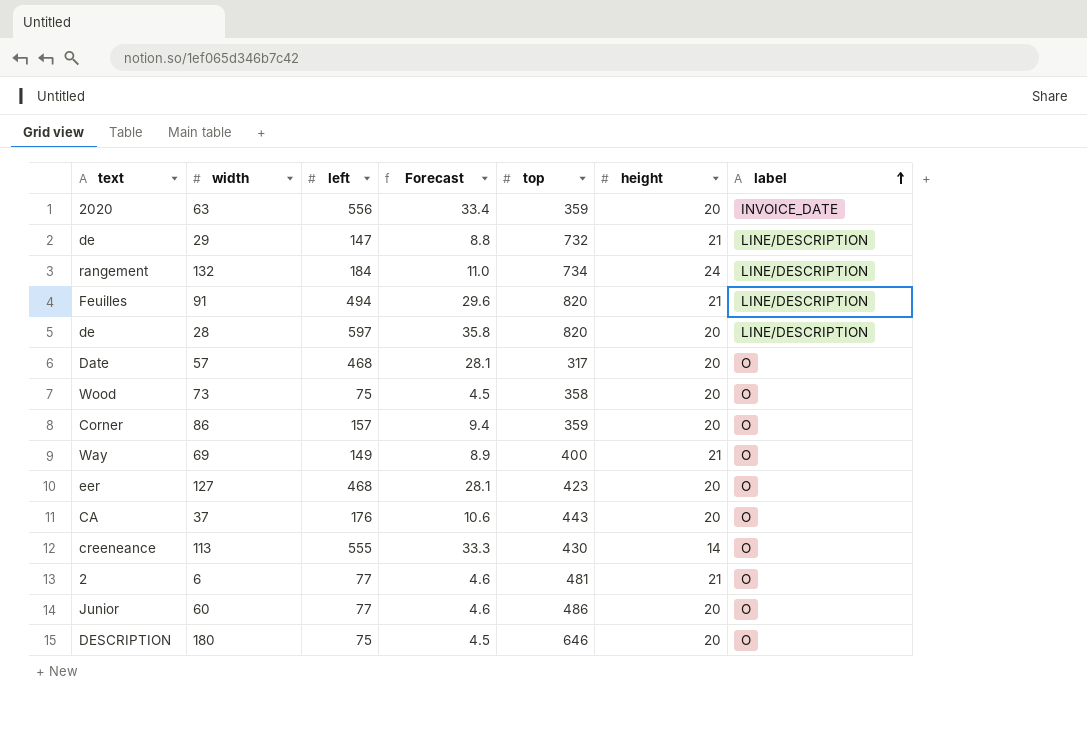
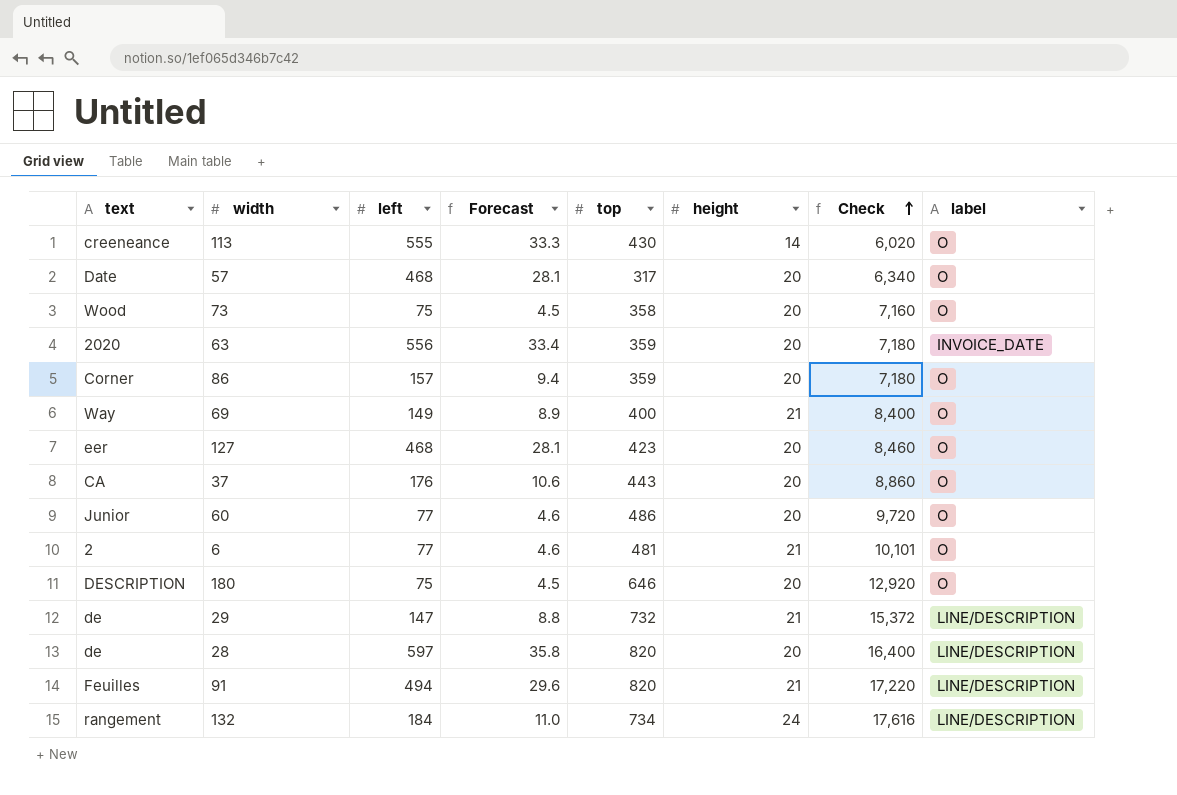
row order: label ascending -> Check ascending
column Check | formula: none -> [top] * [height]

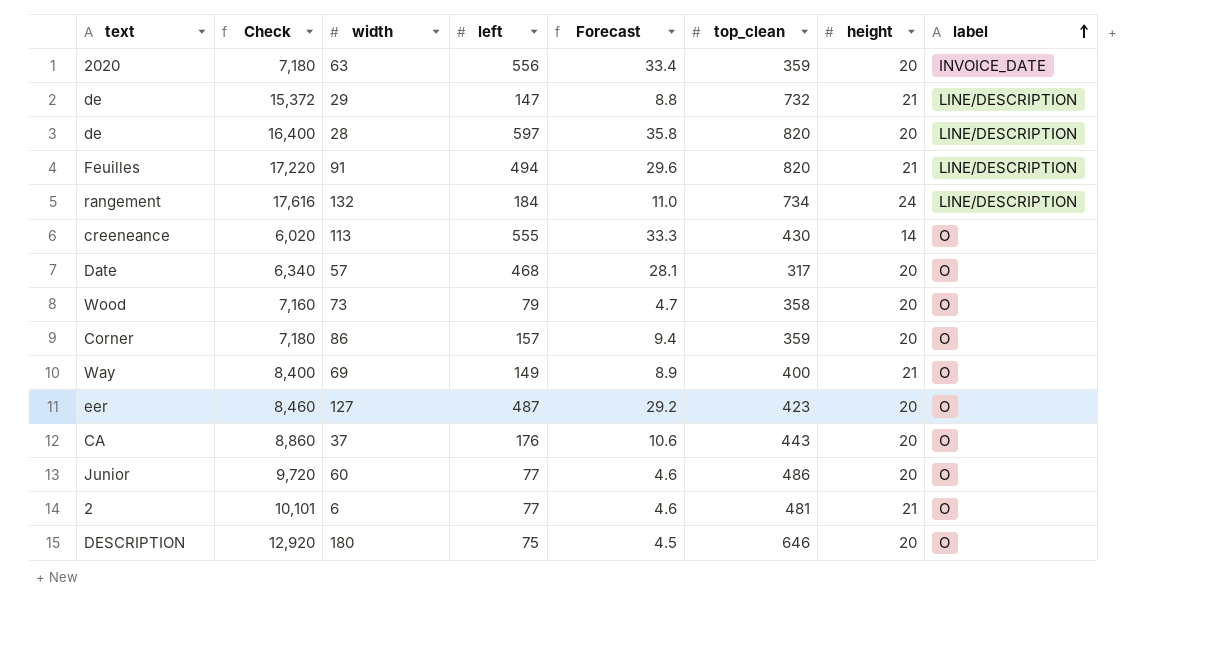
row order: Check ascending -> label ascending
column Check | position: 7 -> 2
column name: top -> top_clean
73 | left: 75 -> 79
73 | Forecast: 4.5 -> 4.7
127 | left: 468 -> 487
127 | Forecast: 28.1 -> 29.2

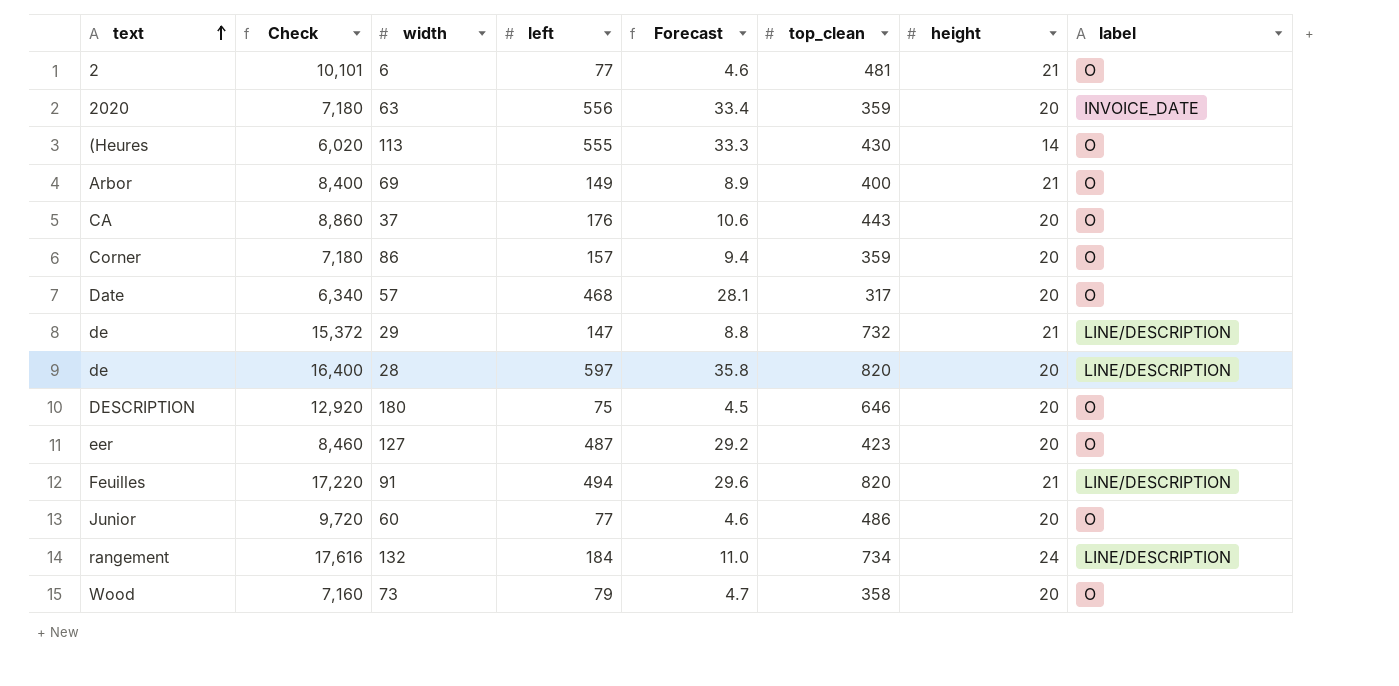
row order: label ascending -> text ascending
113 | text: creeneance -> (Heures
69 | text: Way -> Arbor

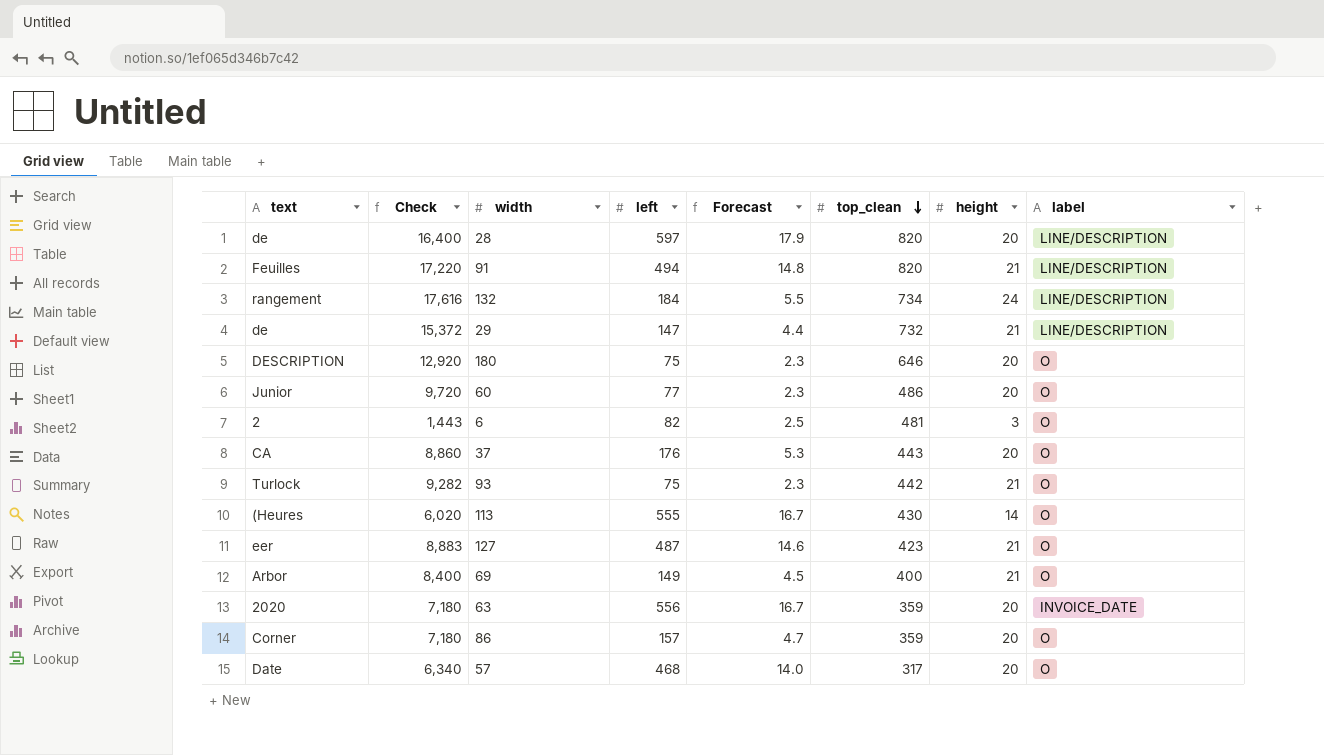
row order: text ascending -> top_clean descending
column Forecast | formula: [left] * 0.06 -> [left] * 0.03
row 73: Wood | 7,160 | 79 | 4.7 | 358 | 20 | O -> none
6 | Check: 10,101 -> 1,443
6 | left: 77 -> 82
6 | height: 21 -> 3
row 93: none -> Turlock | 9,282 | 75 | 2.3 | 442 | 21 | O
127 | Check: 8,460 -> 8,883
127 | height: 20 -> 21

